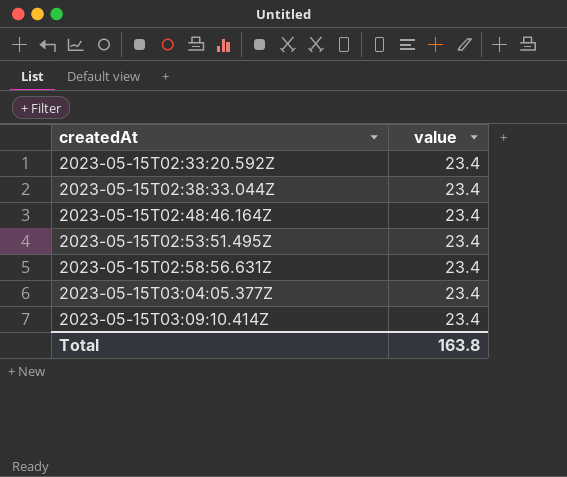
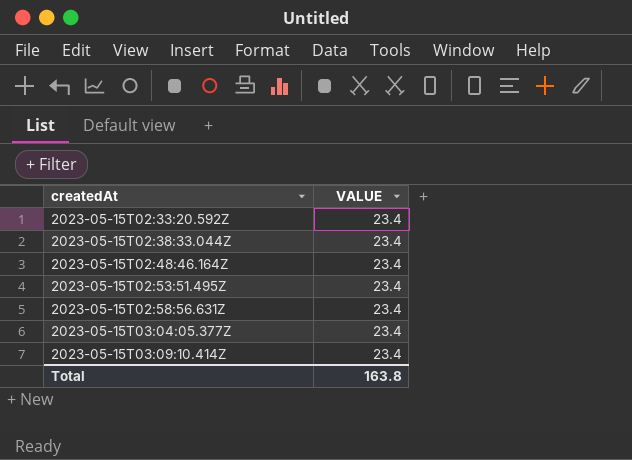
column name: value -> VALUE

